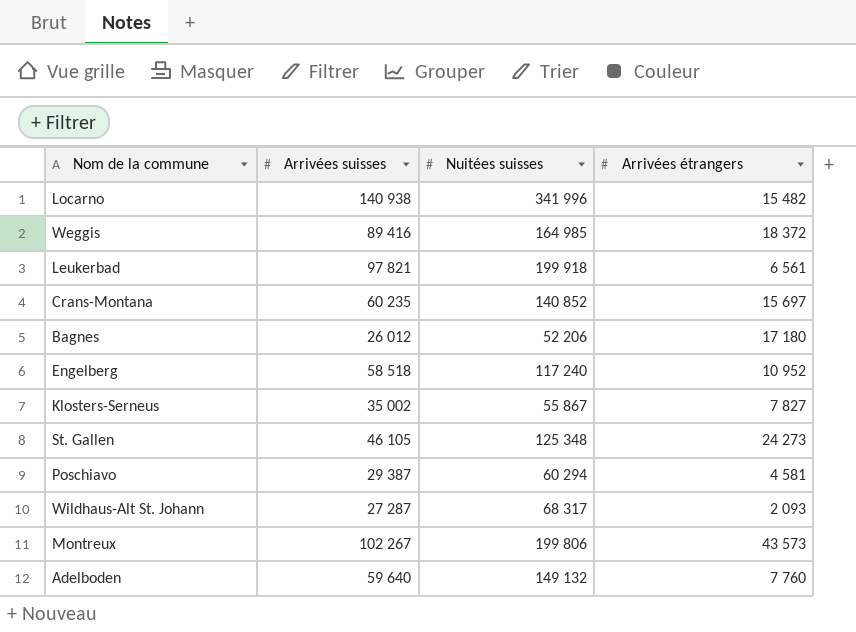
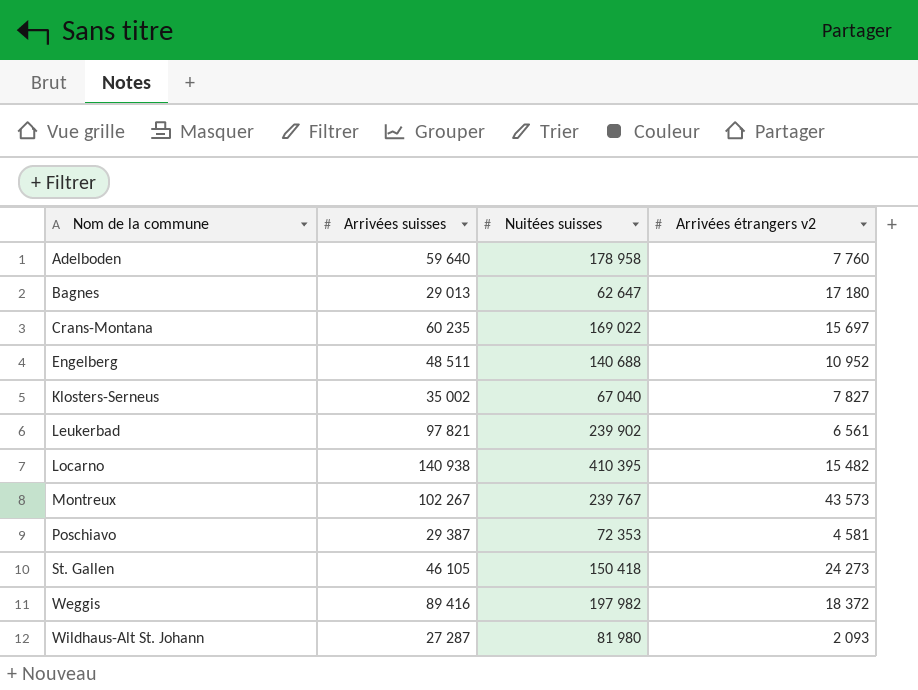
row order: none -> Nom de la commune ascending
column name: Arrivées étrangers -> Arrivées étrangers v2
Adelboden | Nuitées suisses: 149 132 -> 178 958
Bagnes | Arrivées suisses: 26 012 -> 29 013
Bagnes | Nuitées suisses: 52 206 -> 62 647
Crans-Montana | Nuitées suisses: 140 852 -> 169 022
Engelberg | Arrivées suisses: 58 518 -> 48 511
Engelberg | Nuitées suisses: 117 240 -> 140 688
Klosters-Serneus | Nuitées suisses: 55 867 -> 67 040
Leukerbad | Nuitées suisses: 199 918 -> 239 902
Locarno | Nuitées suisses: 341 996 -> 410 395
Montreux | Nuitées suisses: 199 806 -> 239 767
Poschiavo | Nuitées suisses: 60 294 -> 72 353
St. Gallen | Nuitées suisses: 125 348 -> 150 418
Weggis | Nuitées suisses: 164 985 -> 197 982
Wildhaus-Alt St. Johann | Nuitées suisses: 68 317 -> 81 980

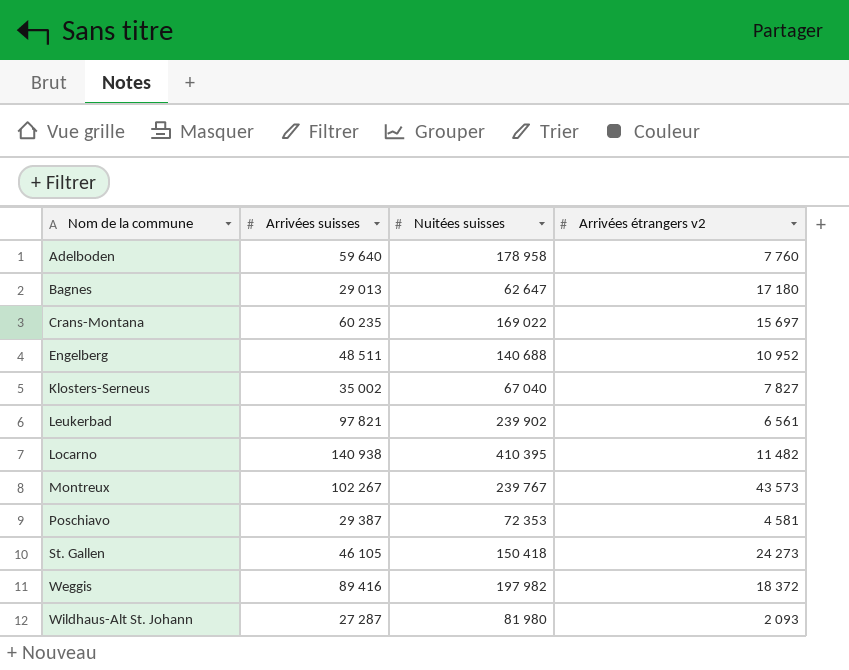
Locarno | Arrivées étrangers v2: 15 482 -> 11 482

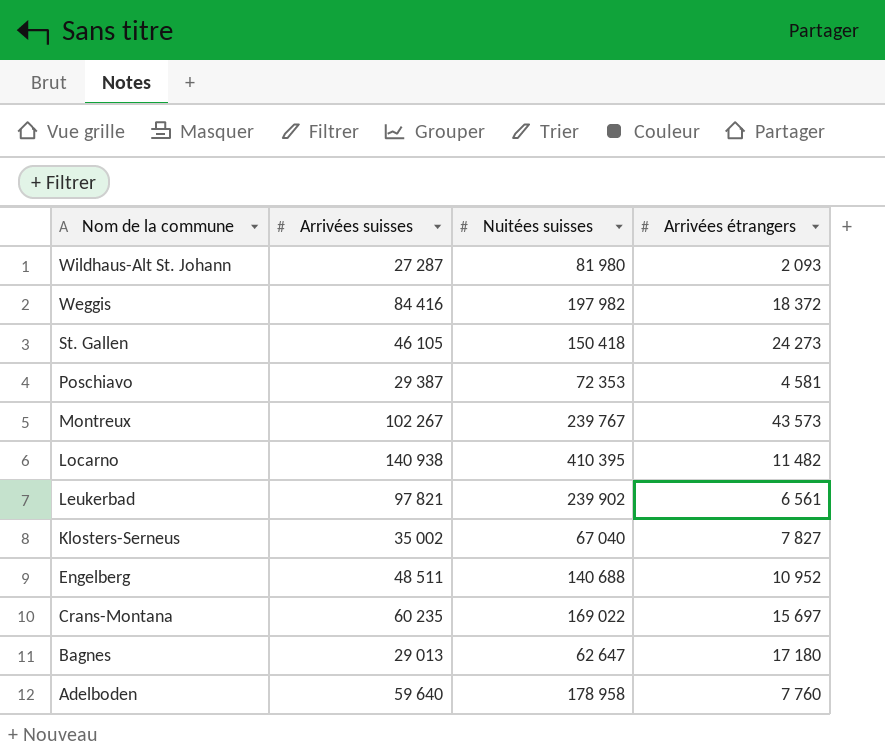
row order: Nom de la commune ascending -> Nom de la commune descending
column name: Arrivées étrangers v2 -> Arrivées étrangers
Weggis | Arrivées suisses: 89 416 -> 84 416

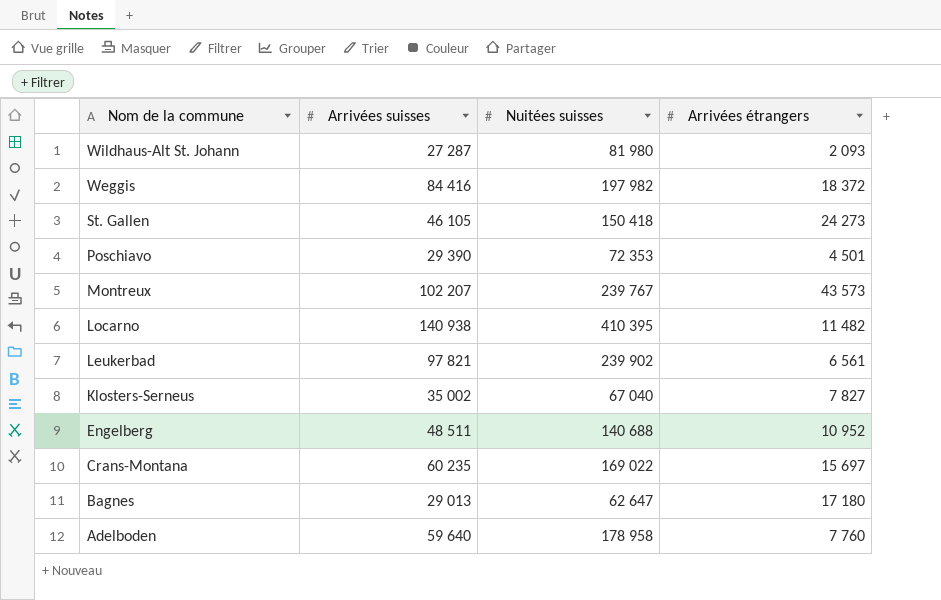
Poschiavo | Arrivées suisses: 29 387 -> 29 390
Poschiavo | Arrivées étrangers: 4 581 -> 4 501
Montreux | Arrivées suisses: 102 267 -> 102 207

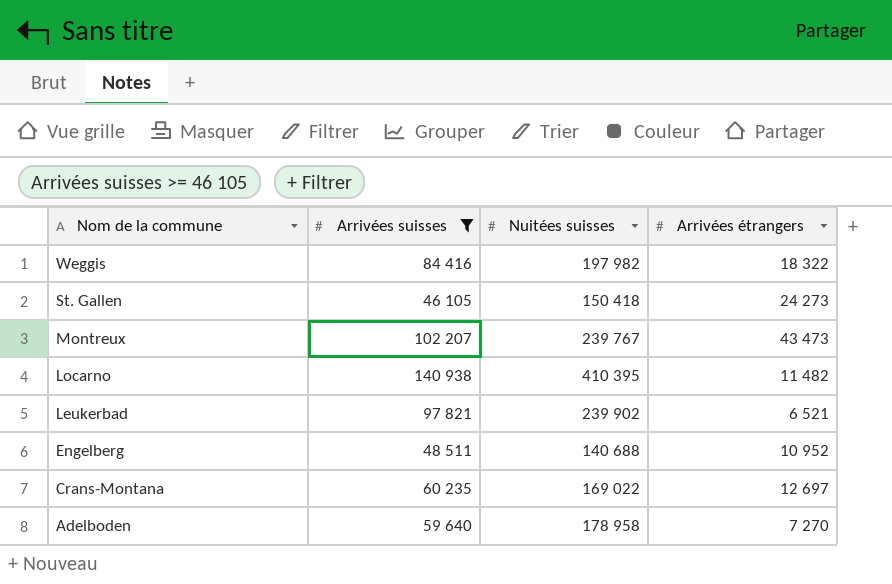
filter: none -> Arrivées suisses >= 46 105
Weggis | Arrivées étrangers: 18 372 -> 18 322
Montreux | Arrivées étrangers: 43 573 -> 43 473
Leukerbad | Arrivées étrangers: 6 561 -> 6 521
Crans-Montana | Arrivées étrangers: 15 697 -> 12 697
Adelboden | Arrivées étrangers: 7 760 -> 7 270

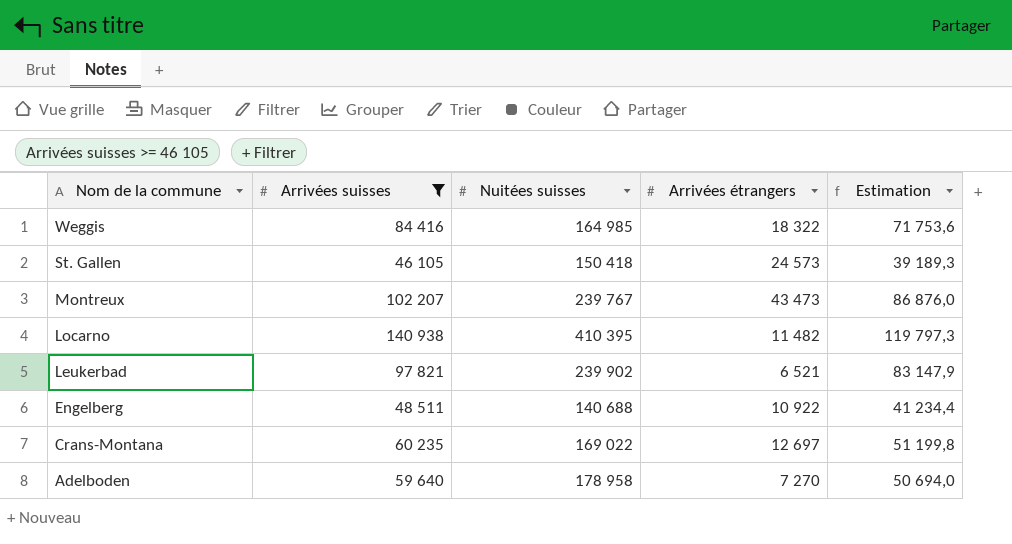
column Estimation | formula: none -> [Arrivées suisses] * 0,85
Weggis | Nuitées suisses: 197 982 -> 164 985
St. Gallen | Arrivées étrangers: 24 273 -> 24 573
Engelberg | Arrivées étrangers: 10 952 -> 10 922

